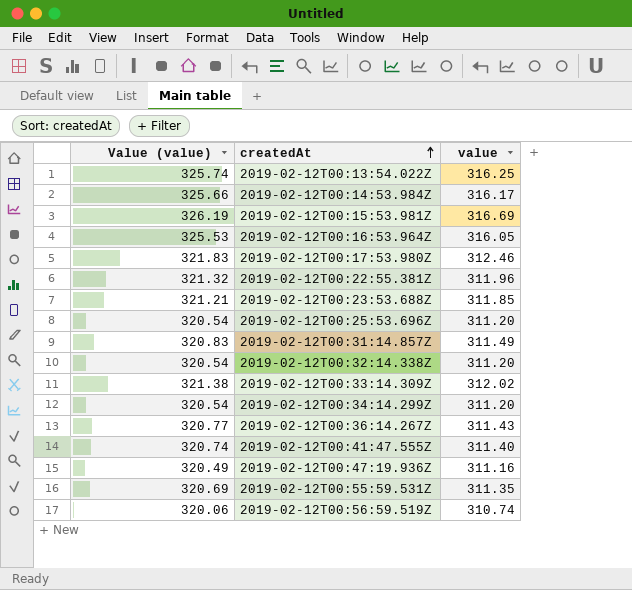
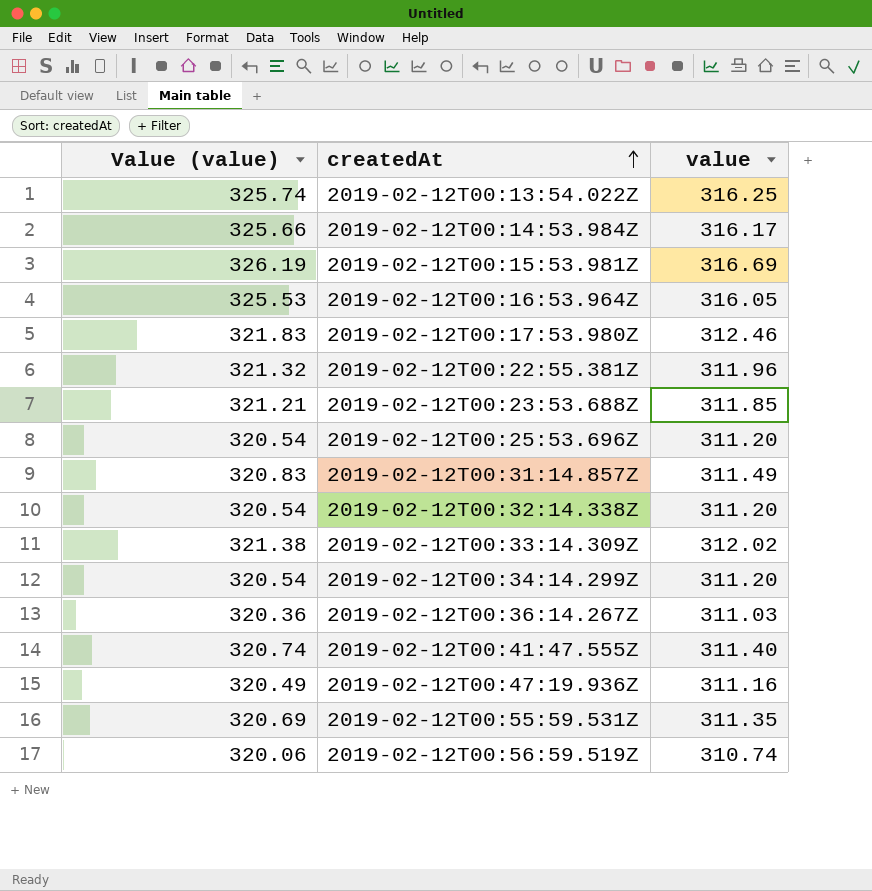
2019-02-12T00:36:14.267Z | Value (value): 320.77 -> 320.36
2019-02-12T00:36:14.267Z | value: 311.43 -> 311.03

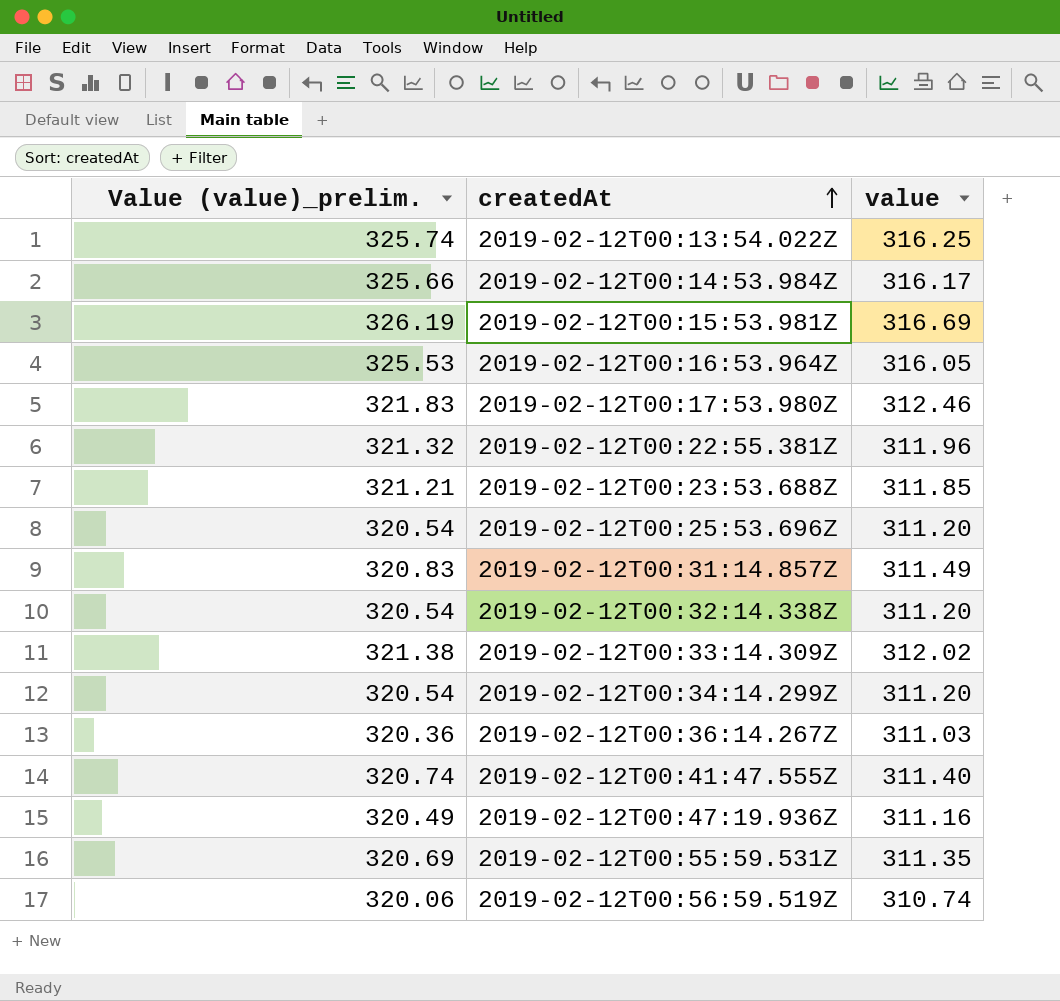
column name: Value (value) -> Value (value)_prelim.

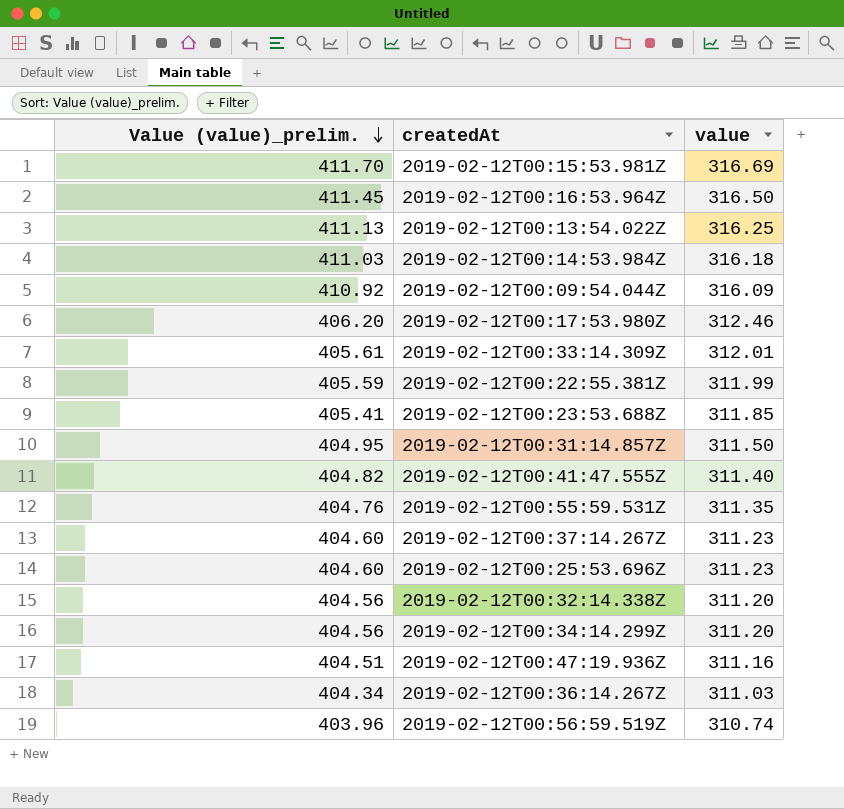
row order: createdAt ascending -> Value (value)_prelim. descending
column Value (value)_prelim. | formula: [value] * 1.03 -> [value] * 1.3
2019-02-12T00:16:53.964Z | value: 316.05 -> 316.50
2019-02-12T00:14:53.984Z | value: 316.17 -> 316.18
row 2019-02-12T00:09:54.044Z: none -> 410.92 | 316.09
2019-02-12T00:33:14.309Z | value: 312.02 -> 312.01
2019-02-12T00:22:55.381Z | value: 311.96 -> 311.99
2019-02-12T00:31:14.857Z | value: 311.49 -> 311.50
row 2019-02-12T00:37:14.267Z: none -> 404.60 | 311.23
2019-02-12T00:25:53.696Z | value: 311.20 -> 311.23

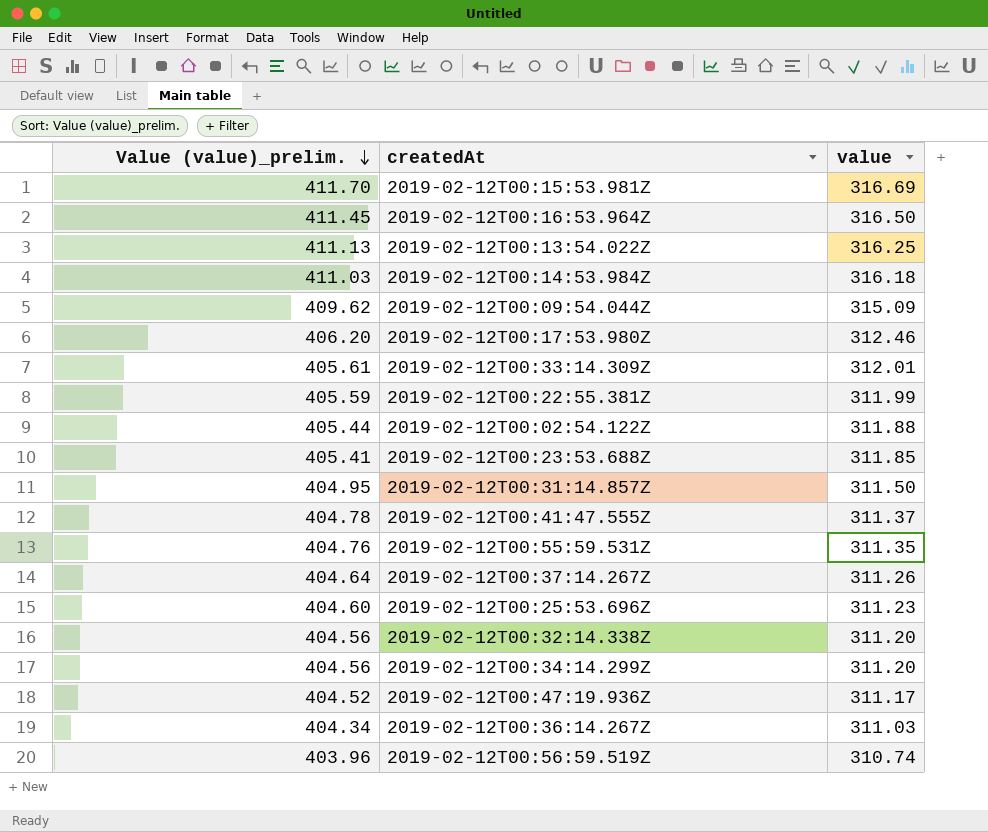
2019-02-12T00:09:54.044Z | Value (value)_prelim.: 410.92 -> 409.62
2019-02-12T00:09:54.044Z | value: 316.09 -> 315.09
row 2019-02-12T00:02:54.122Z: none -> 405.44 | 311.88
2019-02-12T00:41:47.555Z | Value (value)_prelim.: 404.82 -> 404.78
2019-02-12T00:41:47.555Z | value: 311.40 -> 311.37
2019-02-12T00:37:14.267Z | Value (value)_prelim.: 404.60 -> 404.64
2019-02-12T00:37:14.267Z | value: 311.23 -> 311.26
2019-02-12T00:47:19.936Z | Value (value)_prelim.: 404.51 -> 404.52
2019-02-12T00:47:19.936Z | value: 311.16 -> 311.17

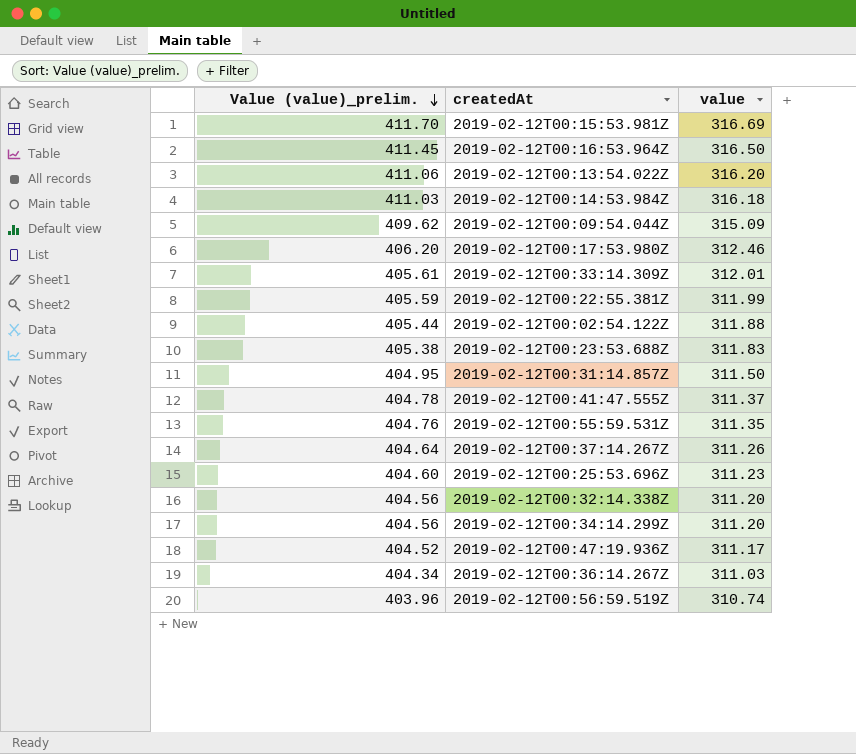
2019-02-12T00:13:54.022Z | Value (value)_prelim.: 411.13 -> 411.06
2019-02-12T00:13:54.022Z | value: 316.25 -> 316.20
2019-02-12T00:23:53.688Z | Value (value)_prelim.: 405.41 -> 405.38
2019-02-12T00:23:53.688Z | value: 311.85 -> 311.83

